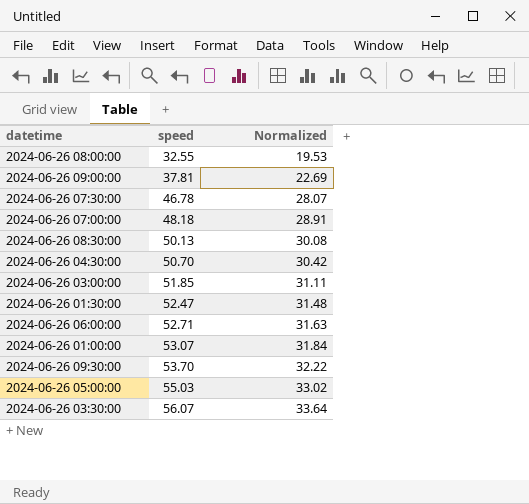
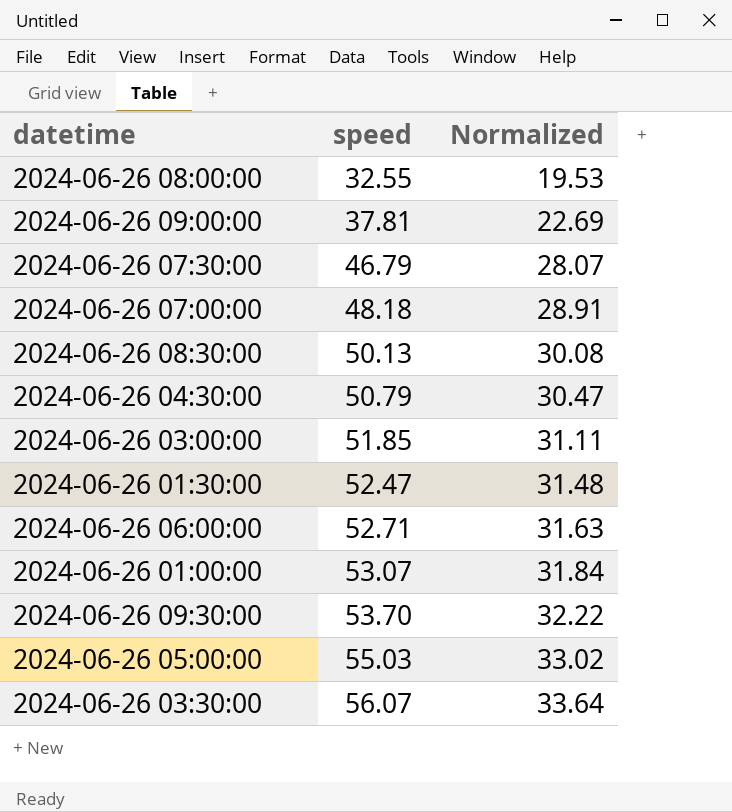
2024-06-26 07:30:00 | speed: 46.78 -> 46.79
2024-06-26 04:30:00 | speed: 50.70 -> 50.79
2024-06-26 04:30:00 | Normalized: 30.42 -> 30.47

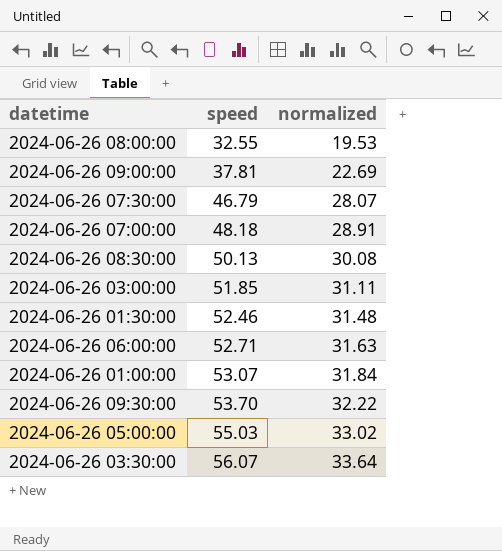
column name: Normalized -> normalized
row 2024-06-26 04:30:00: 50.79 | 30.47 -> none
2024-06-26 01:30:00 | speed: 52.47 -> 52.46

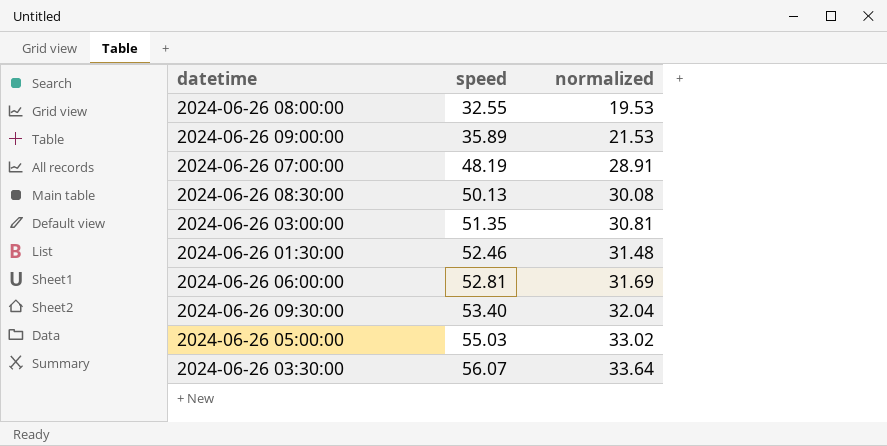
row 2024-06-26 07:30:00: 46.79 | 28.07 -> none
row 2024-06-26 01:00:00: 53.07 | 31.84 -> none
2024-06-26 09:00:00 | speed: 37.81 -> 35.89
2024-06-26 09:00:00 | normalized: 22.69 -> 21.53
2024-06-26 07:00:00 | speed: 48.18 -> 48.19
2024-06-26 03:00:00 | speed: 51.85 -> 51.35
2024-06-26 03:00:00 | normalized: 31.11 -> 30.81
2024-06-26 06:00:00 | speed: 52.71 -> 52.81
2024-06-26 06:00:00 | normalized: 31.63 -> 31.69
2024-06-26 09:30:00 | speed: 53.70 -> 53.40
2024-06-26 09:30:00 | normalized: 32.22 -> 32.04

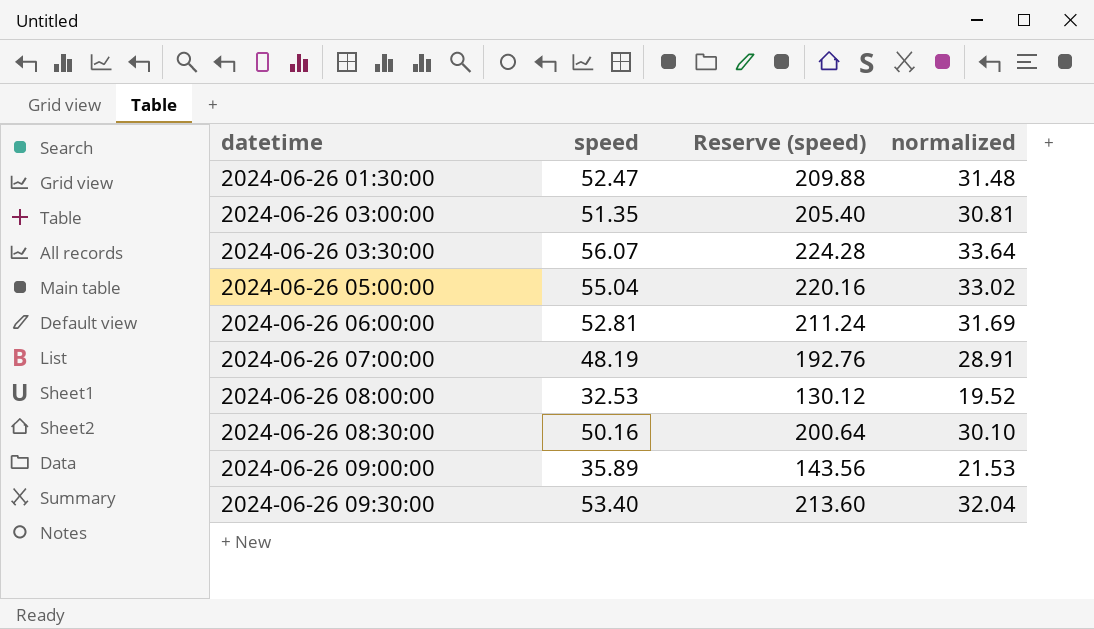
row order: speed ascending -> datetime ascending
column Reserve (speed) | formula: none -> [speed] * 4
2024-06-26 01:30:00 | speed: 52.46 -> 52.47
2024-06-26 05:00:00 | speed: 55.03 -> 55.04
2024-06-26 08:00:00 | speed: 32.55 -> 32.53
2024-06-26 08:00:00 | normalized: 19.53 -> 19.52
2024-06-26 08:30:00 | speed: 50.13 -> 50.16
2024-06-26 08:30:00 | normalized: 30.08 -> 30.10

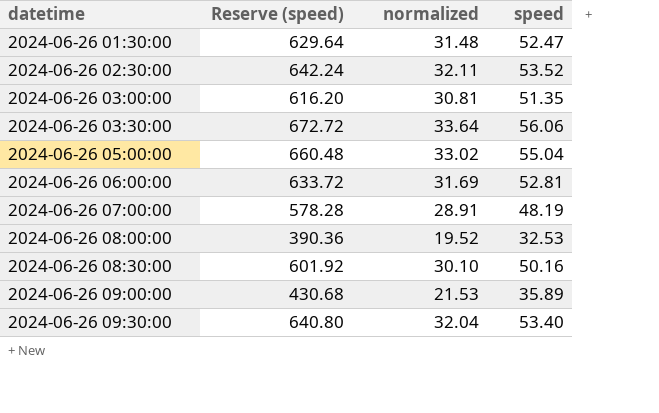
column Reserve (speed) | formula: [speed] * 4 -> [speed] * 12
column speed | position: 2 -> 4
row 2024-06-26 02:30:00: none -> 642.24 | 32.11 | 53.52
2024-06-26 03:30:00 | speed: 56.07 -> 56.06

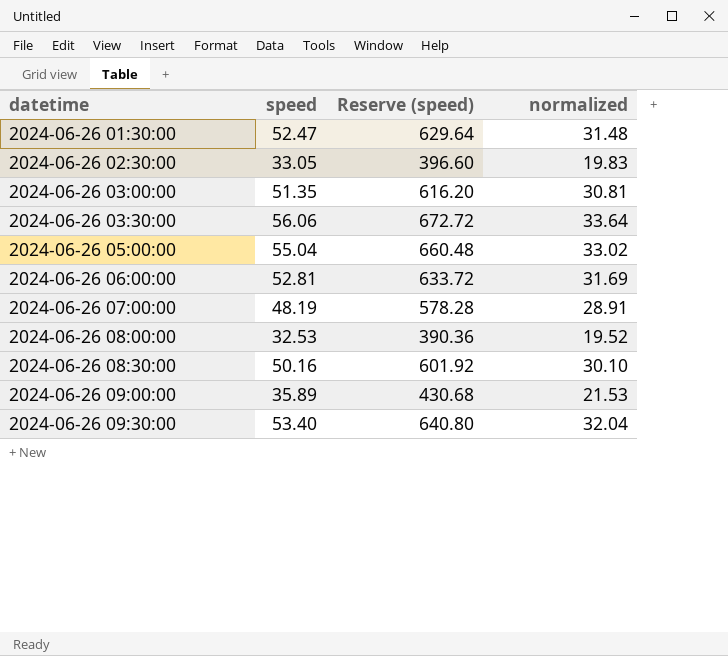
column speed | position: 4 -> 2
2024-06-26 02:30:00 | speed: 53.52 -> 33.05
2024-06-26 02:30:00 | Reserve (speed): 642.24 -> 396.60
2024-06-26 02:30:00 | normalized: 32.11 -> 19.83

